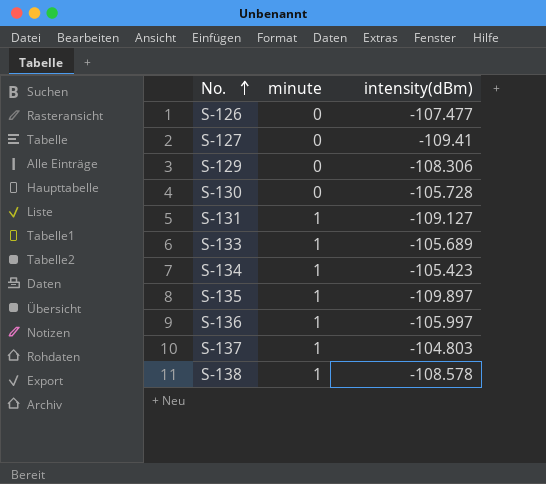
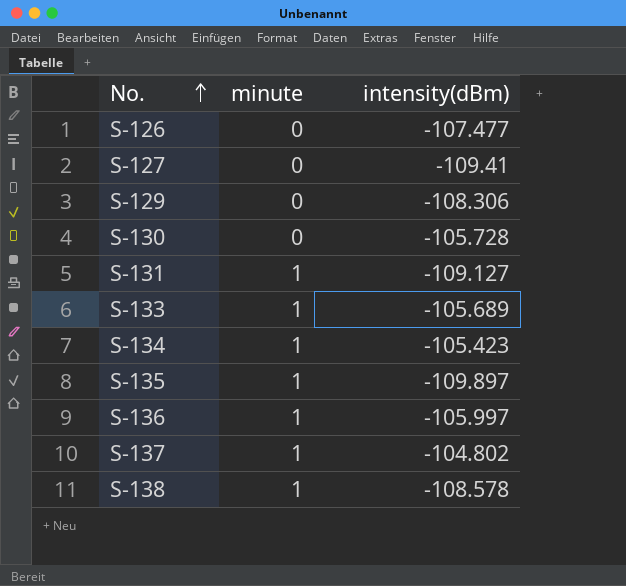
S-137 | intensity(dBm): -104.803 -> -104.802

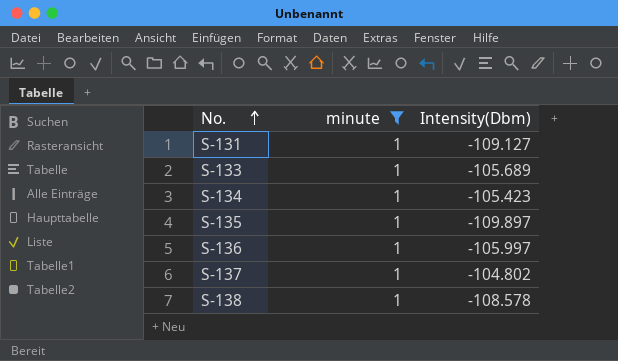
filter: none -> minute = 1
column name: intensity(dBm) -> Intensity(Dbm)

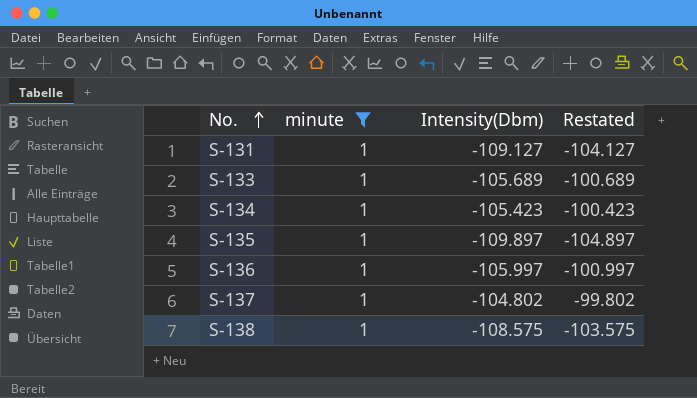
column Restated | formula: none -> [Intensity(Dbm)] + 5
S-138 | Intensity(Dbm): -108.578 -> -108.575

